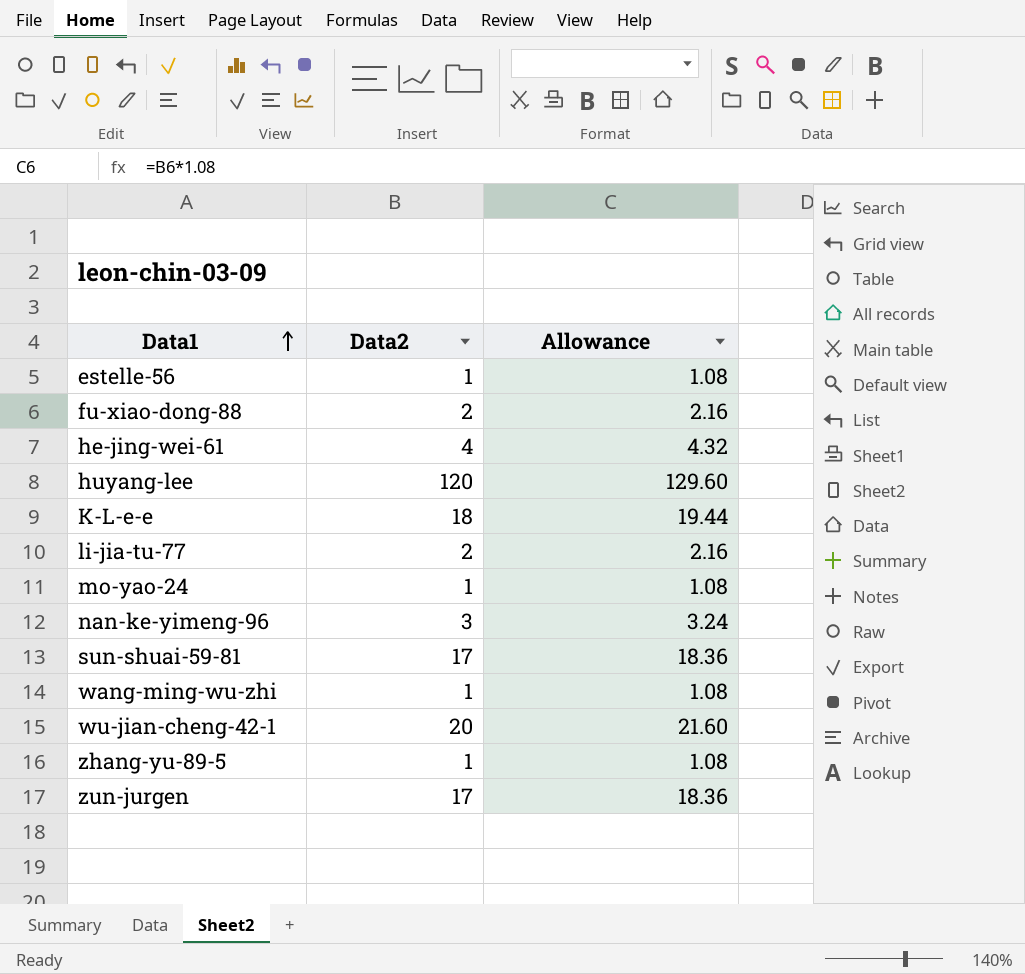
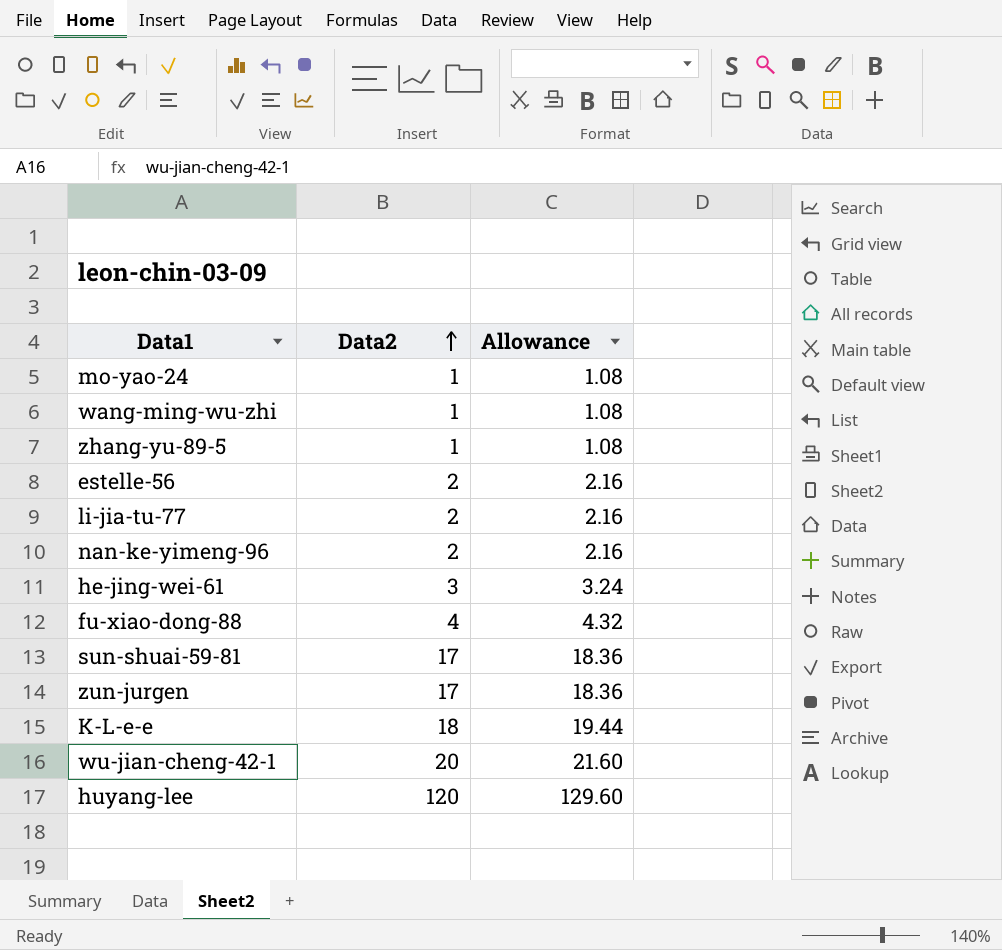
row order: Data1 ascending -> Data2 ascending
estelle-56 | Data2: 1 -> 2
estelle-56 | Allowance: 1.08 -> 2.16
nan-ke-yimeng-96 | Data2: 3 -> 2
nan-ke-yimeng-96 | Allowance: 3.24 -> 2.16
he-jing-wei-61 | Data2: 4 -> 3
he-jing-wei-61 | Allowance: 4.32 -> 3.24
fu-xiao-dong-88 | Data2: 2 -> 4
fu-xiao-dong-88 | Allowance: 2.16 -> 4.32

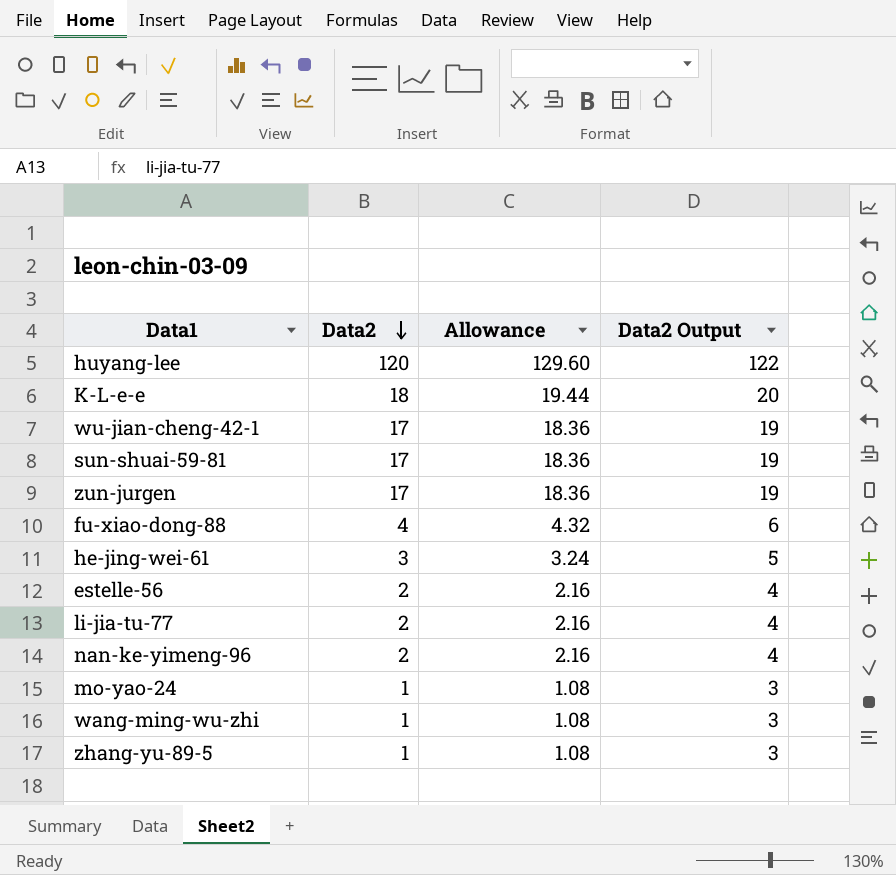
row order: Data2 ascending -> Data2 descending
column Data2 Output | formula: none -> [Data2] + 2
wu-jian-cheng-42-1 | Data2: 20 -> 17
wu-jian-cheng-42-1 | Allowance: 21.60 -> 18.36

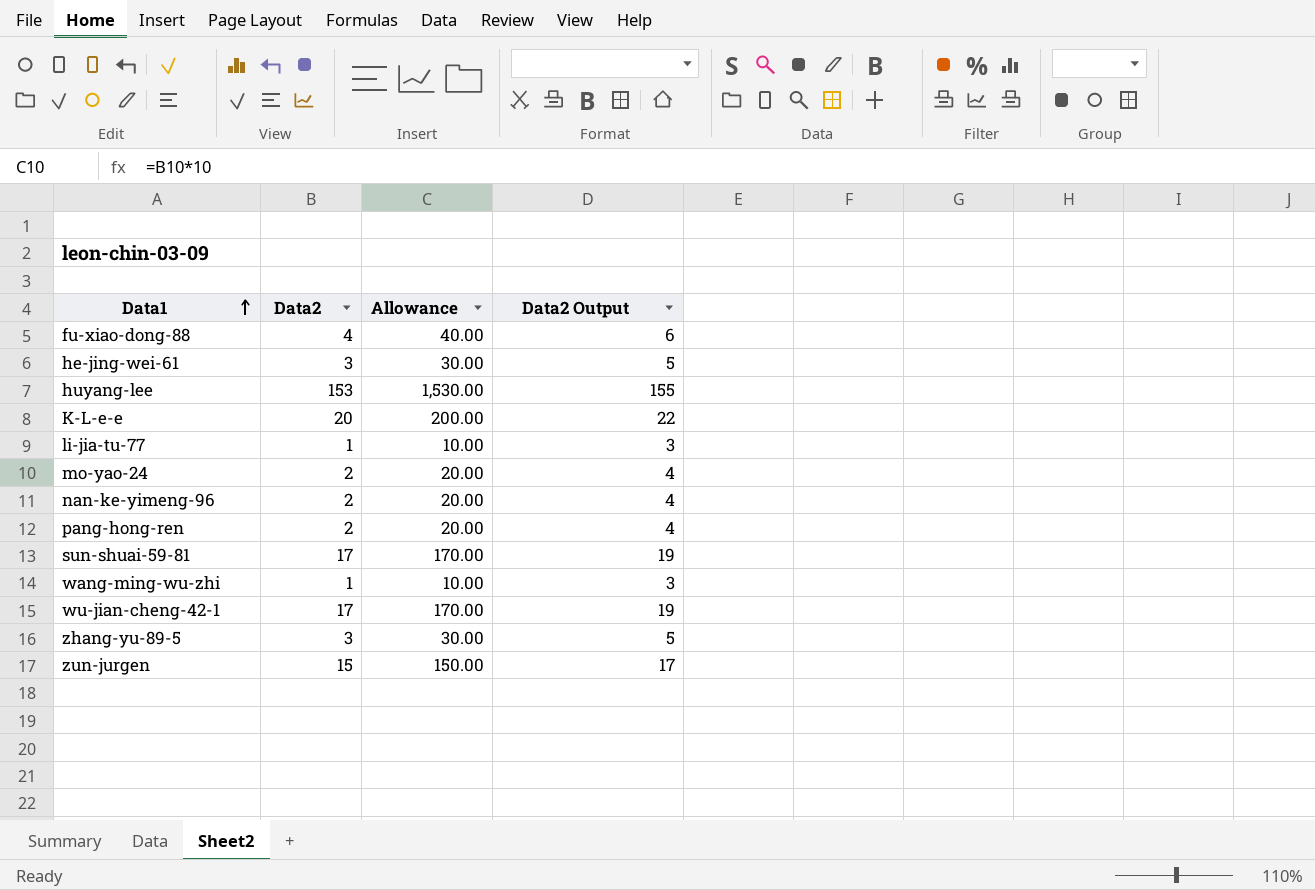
row order: Data2 descending -> Data1 ascending
column Allowance | formula: [Data2] * 1.08 -> [Data2] * 10
row estelle-56: 2 | 2.16 | 4 -> none
huyang-lee | Data2: 120 -> 153
huyang-lee | Data2 Output: 122 -> 155
K-L-e-e | Data2: 18 -> 20
K-L-e-e | Data2 Output: 20 -> 22
li-jia-tu-77 | Data2: 2 -> 1
li-jia-tu-77 | Data2 Output: 4 -> 3
mo-yao-24 | Data2: 1 -> 2
mo-yao-24 | Data2 Output: 3 -> 4
row pang-hong-ren: none -> 2 | 20.00 | 4
zhang-yu-89-5 | Data2: 1 -> 3
zhang-yu-89-5 | Data2 Output: 3 -> 5
zun-jurgen | Data2: 17 -> 15
zun-jurgen | Data2 Output: 19 -> 17

